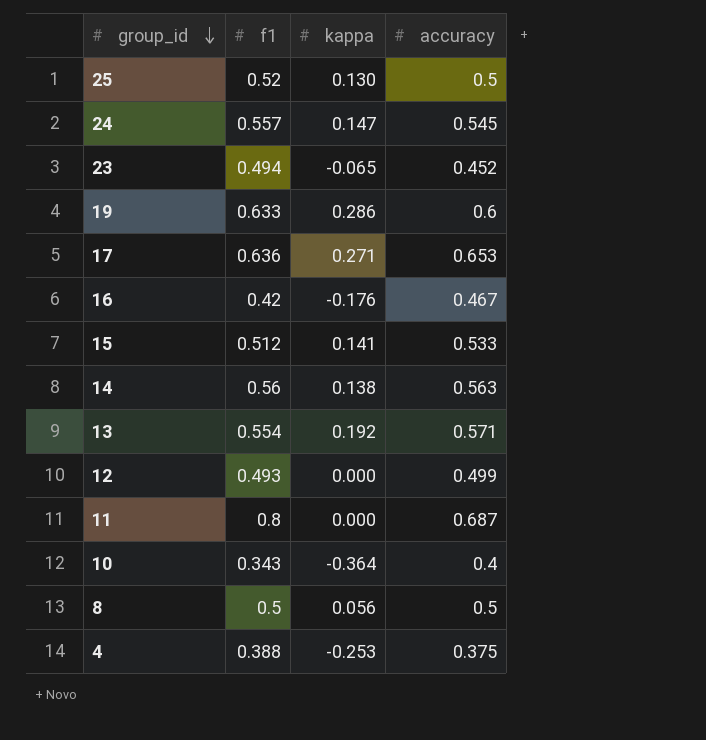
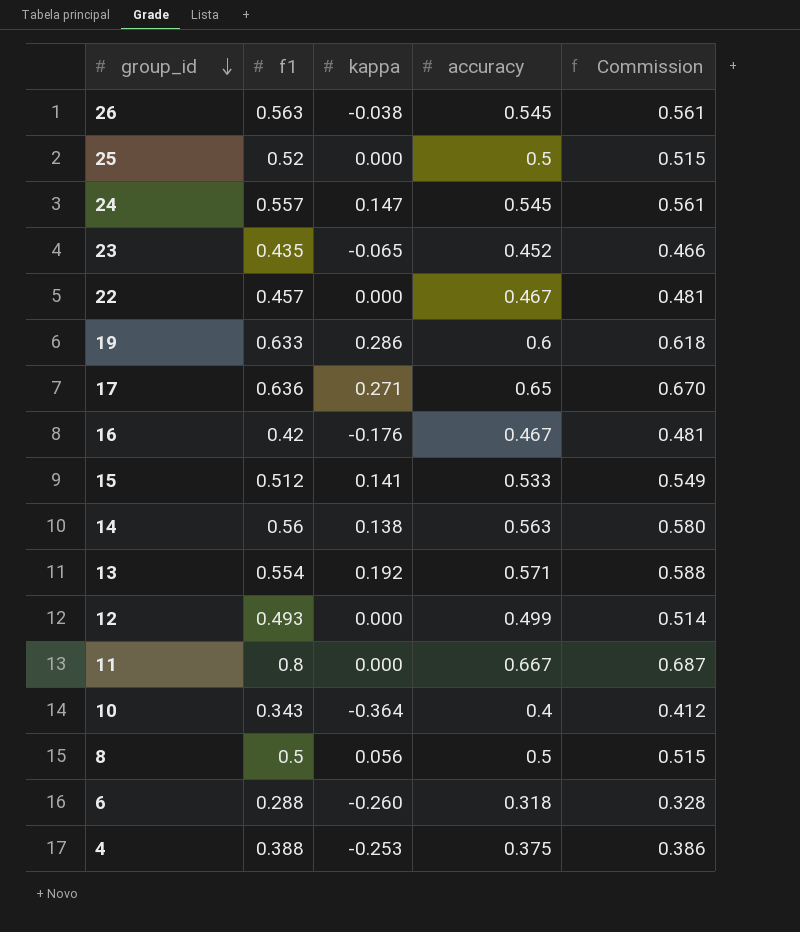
column Commission | formula: none -> [accuracy] * 1.03
row 26: none -> 0.563 | -0.038 | 0.545 | 0.561
25 | kappa: 0.130 -> 0.000
23 | f1: 0.494 -> 0.435
row 22: none -> 0.457 | 0.000 | 0.467 | 0.481
17 | accuracy: 0.653 -> 0.65
11 | accuracy: 0.687 -> 0.667
row 6: none -> 0.288 | -0.260 | 0.318 | 0.328

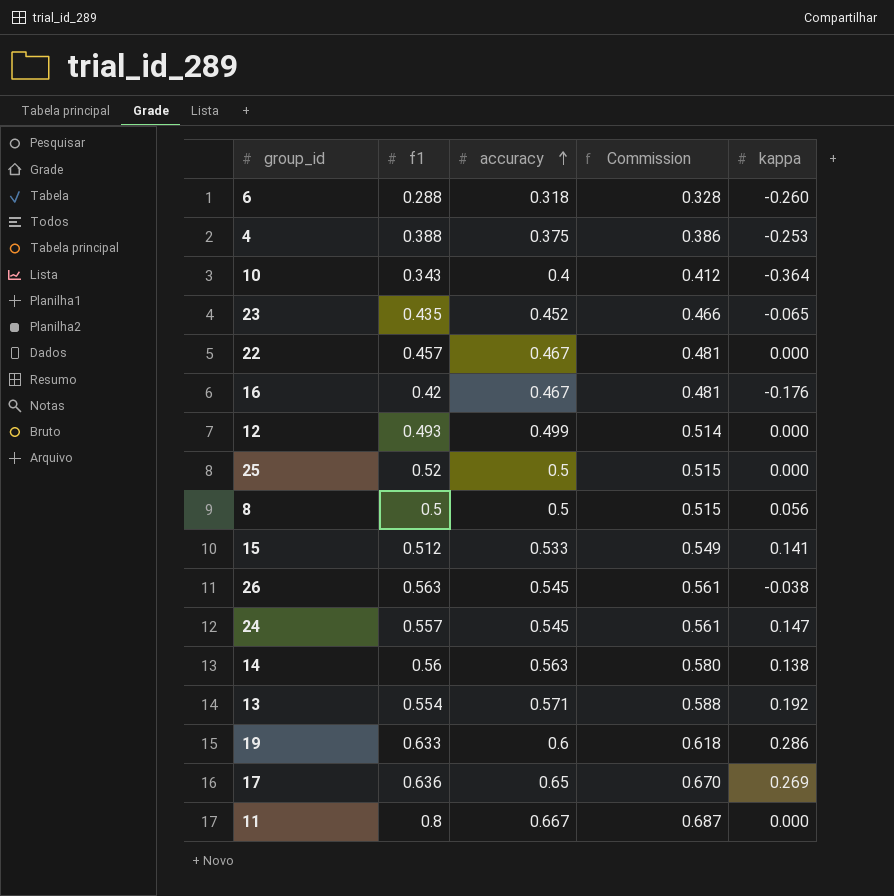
row order: group_id descending -> accuracy ascending
column kappa | position: 3 -> 5
17 | kappa: 0.271 -> 0.269

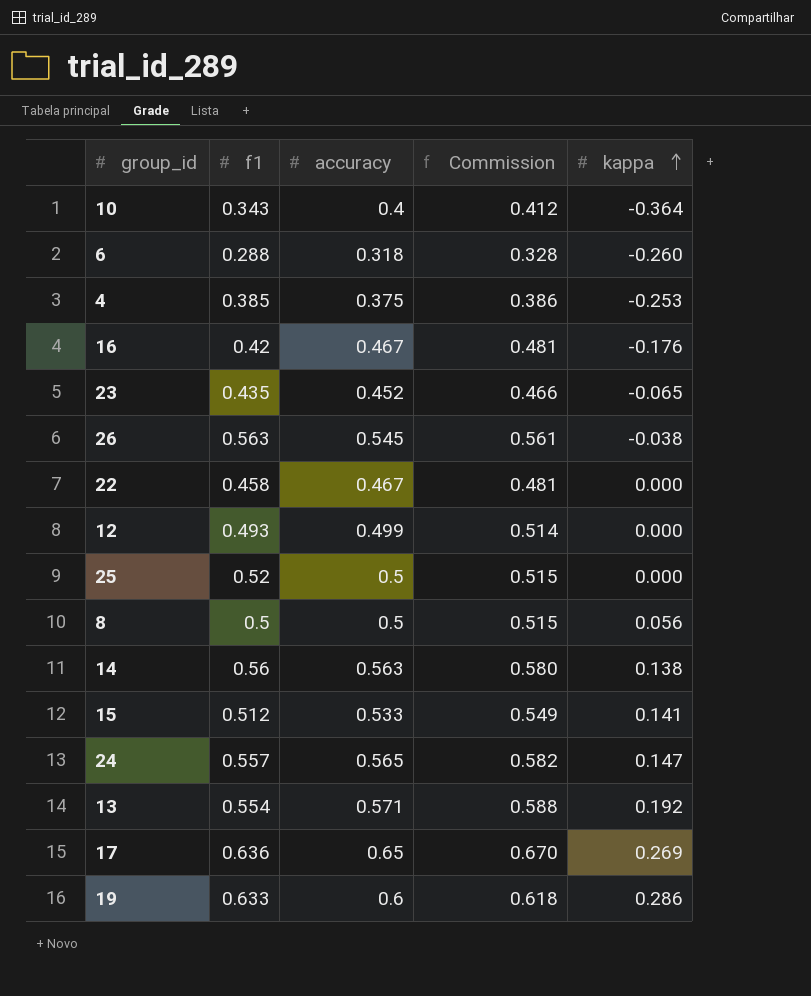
row order: accuracy ascending -> kappa ascending
row 11: 0.8 | 0.667 | 0.687 | 0.000 -> none
4 | f1: 0.388 -> 0.385
22 | f1: 0.457 -> 0.458
24 | accuracy: 0.545 -> 0.565
24 | Commission: 0.561 -> 0.582

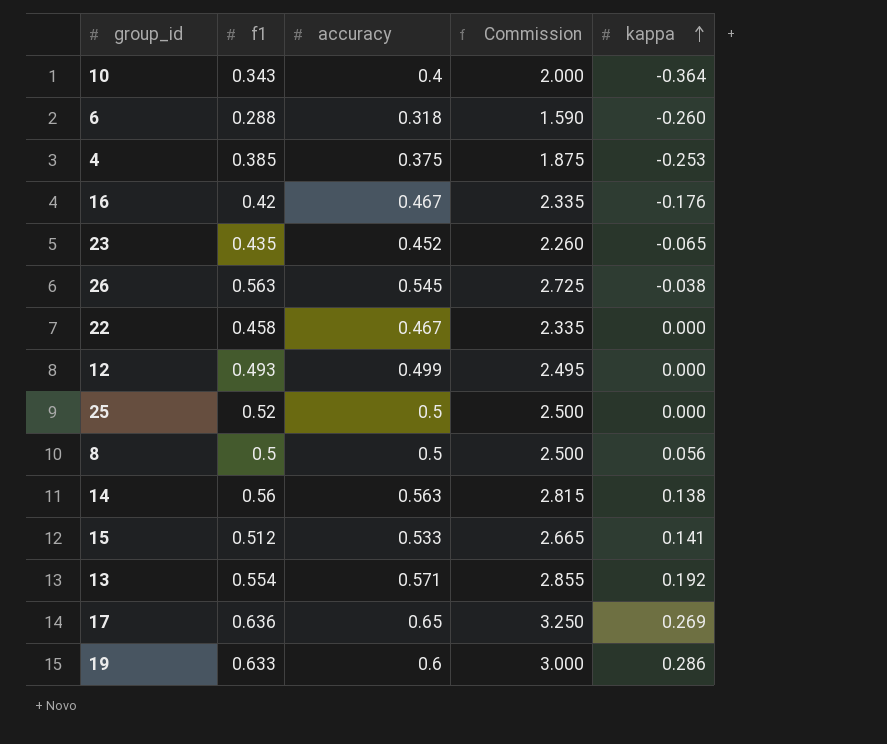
column Commission | formula: [accuracy] * 1.03 -> [accuracy] * 5
row 24: 0.557 | 0.565 | 0.582 | 0.147 -> none

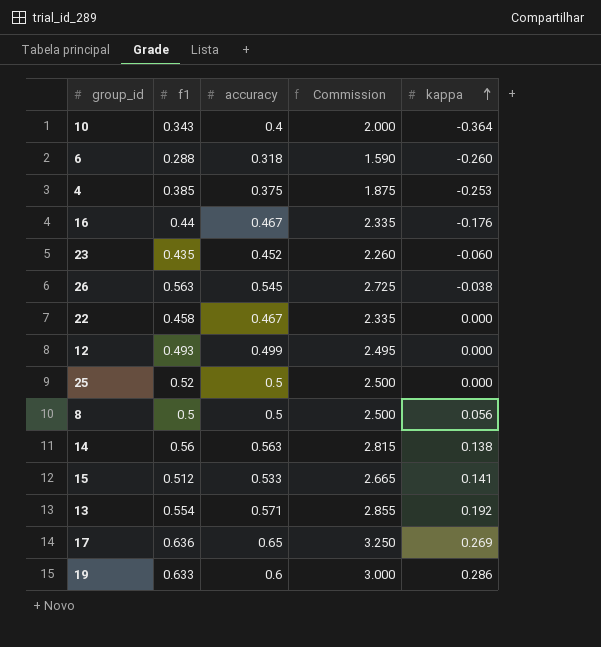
16 | f1: 0.42 -> 0.44
23 | kappa: -0.065 -> -0.060

